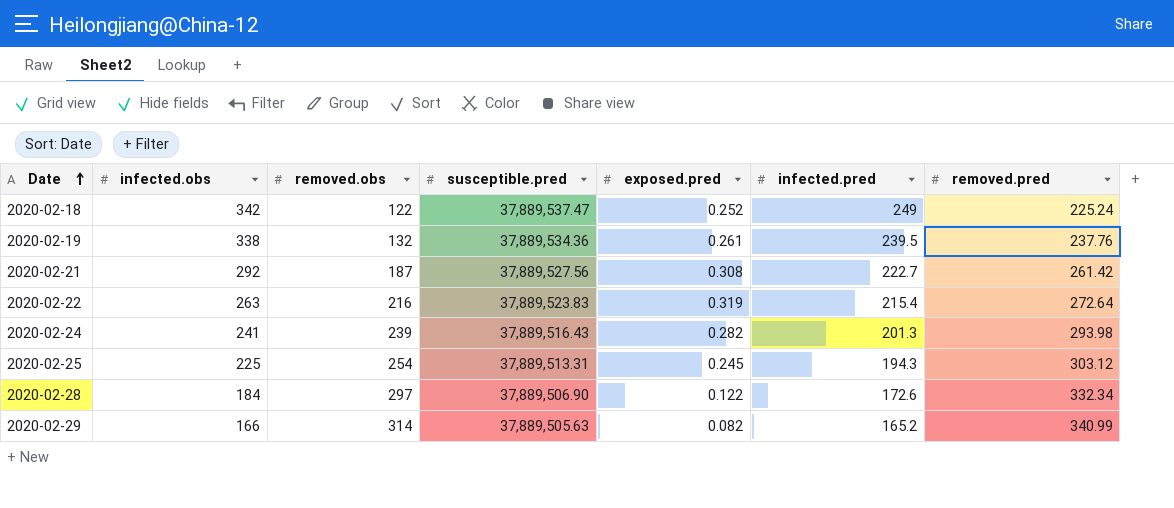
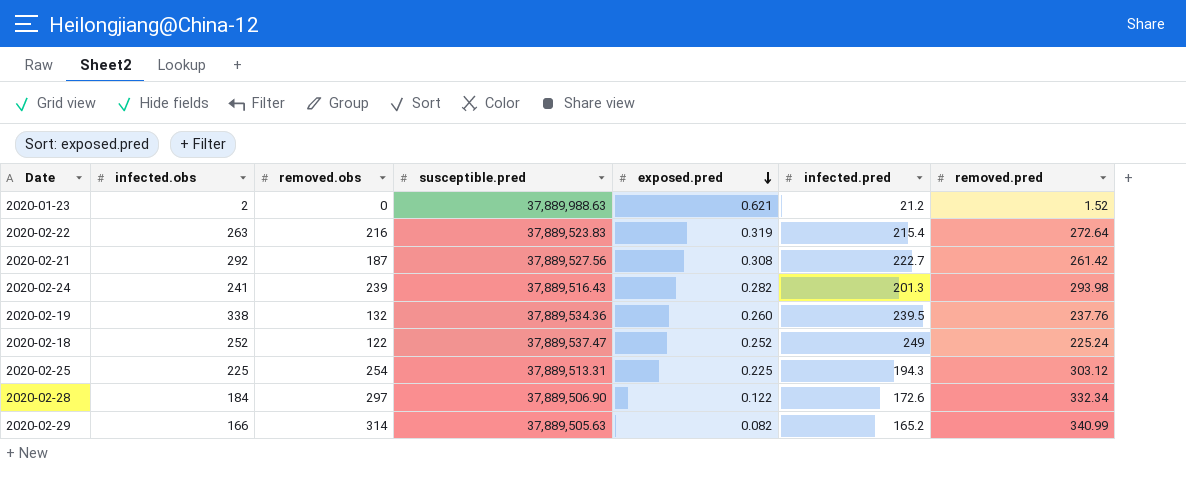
row order: Date ascending -> exposed.pred descending
row 2020-01-23: none -> 2 | 0 | 37,889,988.63 | 0.621 | 21.2 | 1.52
2020-02-19 | exposed.pred: 0.261 -> 0.260
2020-02-18 | infected.obs: 342 -> 252
2020-02-25 | exposed.pred: 0.245 -> 0.225

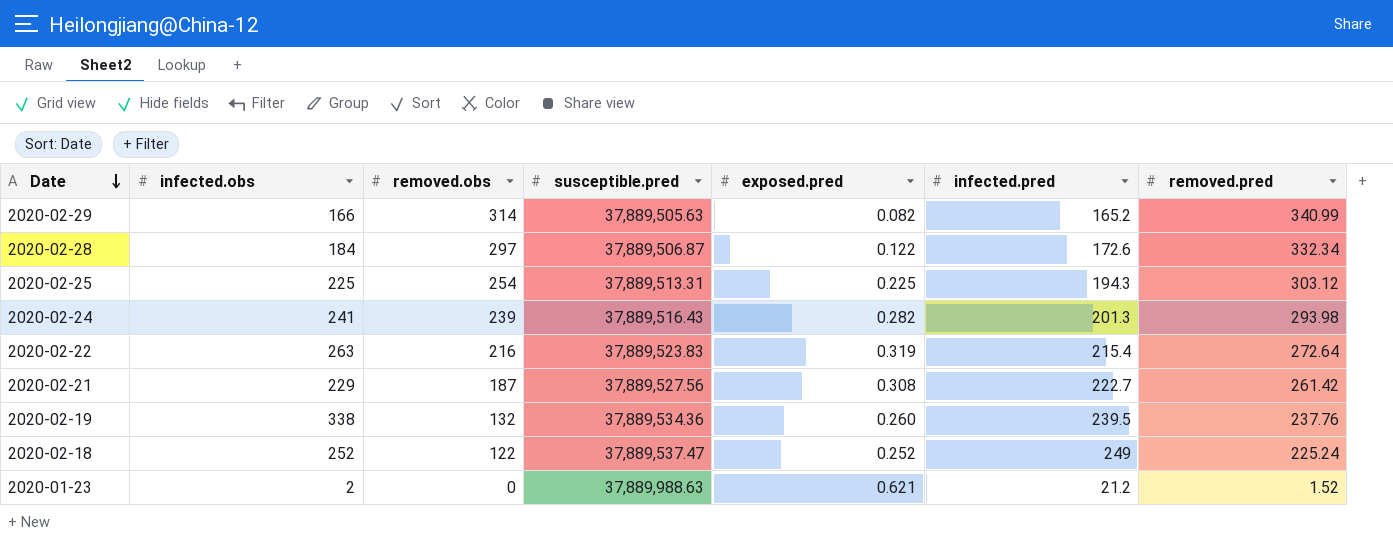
row order: exposed.pred descending -> Date descending
2020-02-28 | susceptible.pred: 37,889,506.90 -> 37,889,506.87
2020-02-21 | infected.obs: 292 -> 229

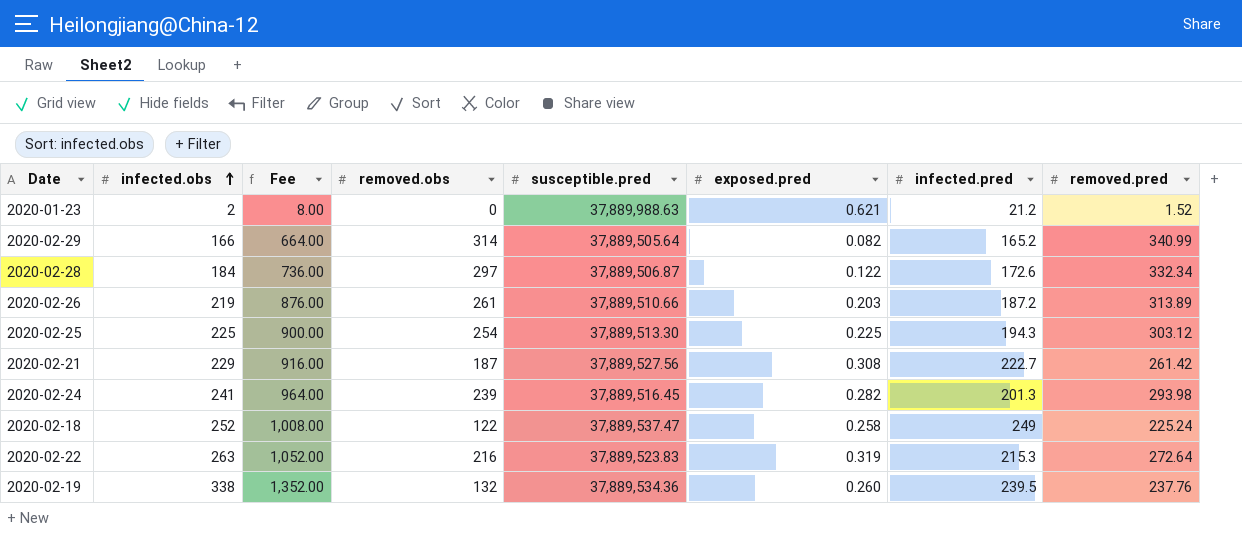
row order: Date descending -> infected.obs ascending
column Fee | formula: none -> [infected.obs] * 4
2020-02-29 | susceptible.pred: 37,889,505.63 -> 37,889,505.64
row 2020-02-26: none -> 219 | 876.00 | 261 | 37,889,510.66 | 0.203 | 187.2 | 313.89
2020-02-25 | susceptible.pred: 37,889,513.31 -> 37,889,513.30
2020-02-24 | susceptible.pred: 37,889,516.43 -> 37,889,516.45
2020-02-18 | exposed.pred: 0.252 -> 0.258
2020-02-22 | infected.pred: 215.4 -> 215.3

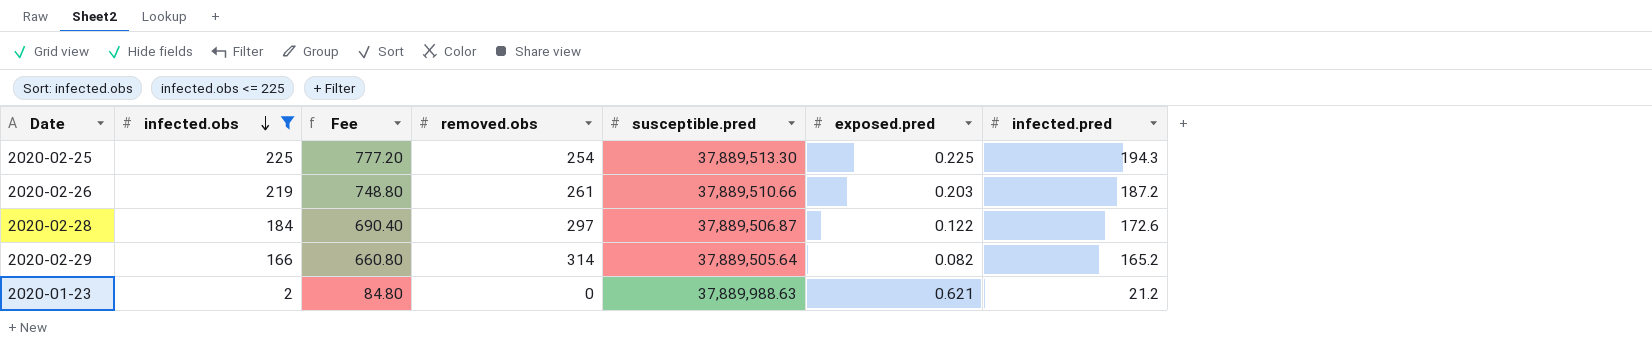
filter: none -> infected.obs <= 225
row order: infected.obs ascending -> infected.obs descending
column removed.pred | position: 8 -> none
column Fee | formula: [infected.obs] * 4 -> [infected.pred] * 4

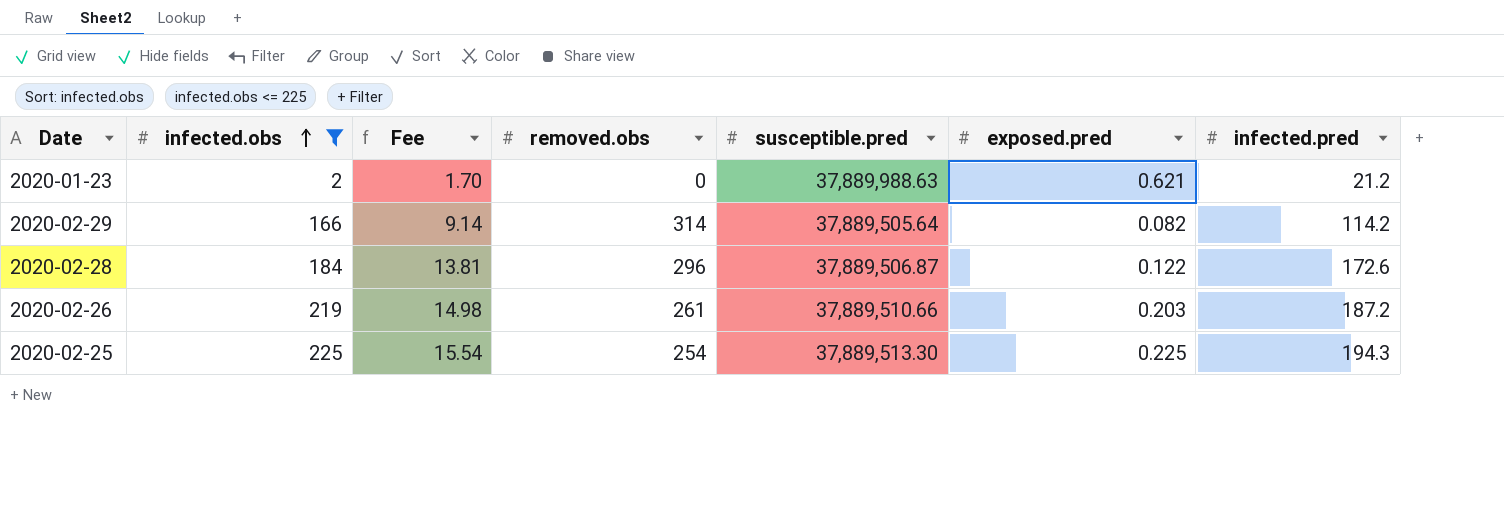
row order: infected.obs descending -> infected.obs ascending
column Fee | formula: [infected.pred] * 4 -> [infected.pred] * 0.08
2020-02-29 | infected.pred: 165.2 -> 114.2
2020-02-28 | removed.obs: 297 -> 296

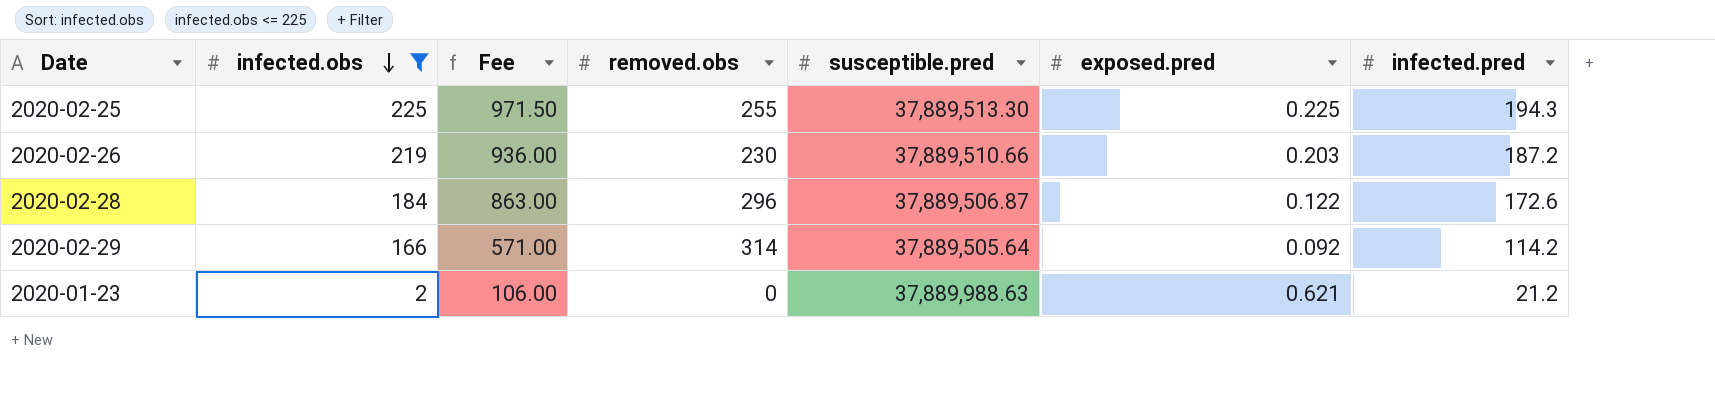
row order: infected.obs ascending -> infected.obs descending
column Fee | formula: [infected.pred] * 0.08 -> [infected.pred] * 5
2020-02-25 | removed.obs: 254 -> 255
2020-02-26 | removed.obs: 261 -> 230
2020-02-29 | exposed.pred: 0.082 -> 0.092

